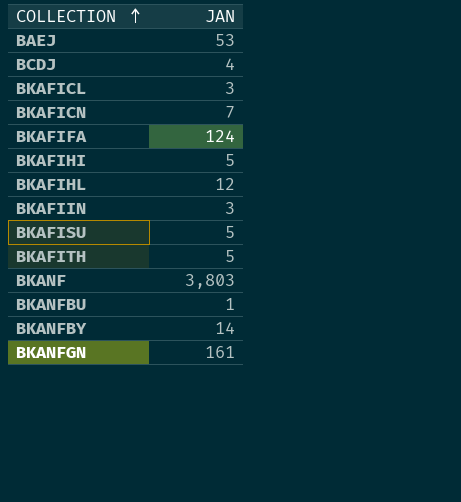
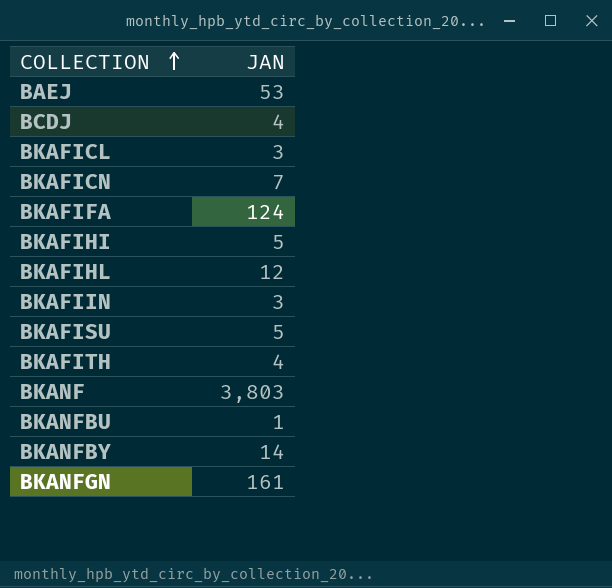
BKAFITH | JAN: 5 -> 4

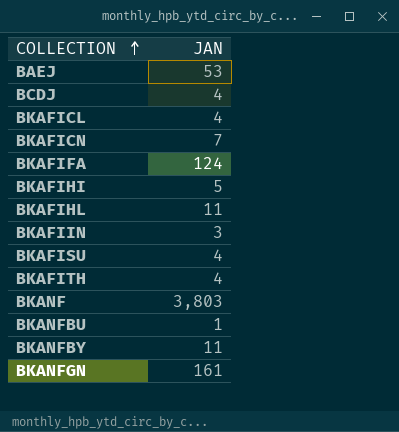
BKAFICL | JAN: 3 -> 4
BKAFIHL | JAN: 12 -> 11
BKAFISU | JAN: 5 -> 4
BKANFBY | JAN: 14 -> 11

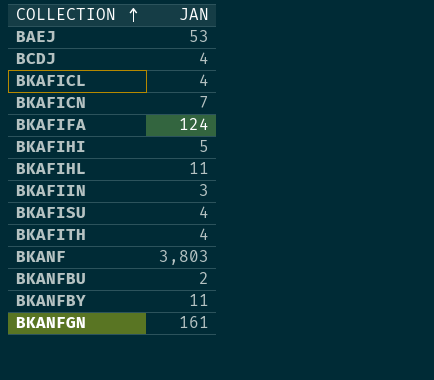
BKANFBU | JAN: 1 -> 2

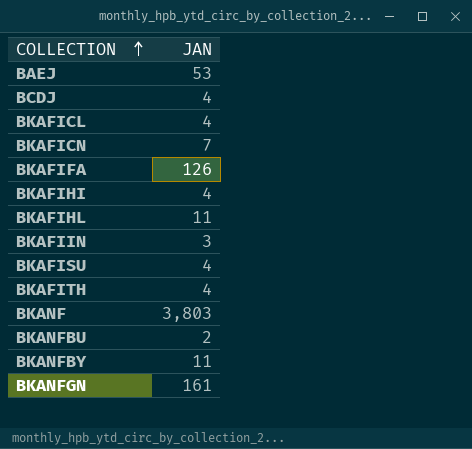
BKAFIFA | JAN: 124 -> 126
BKAFIHI | JAN: 5 -> 4

